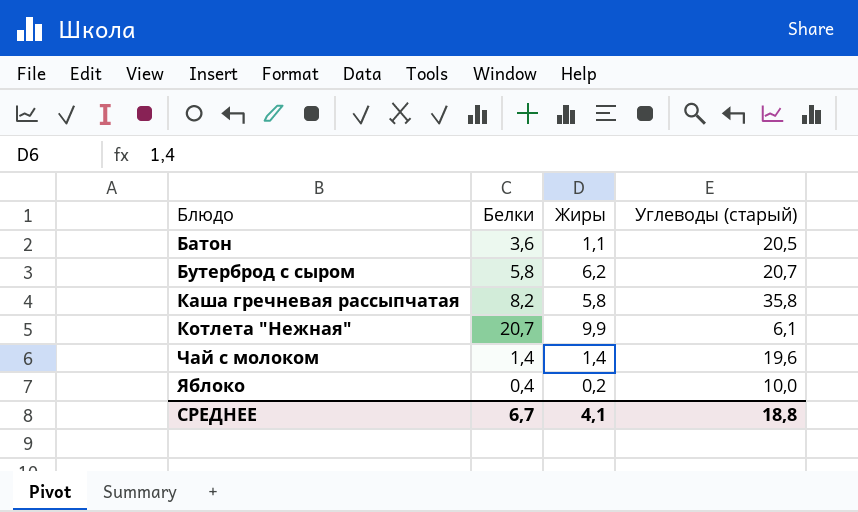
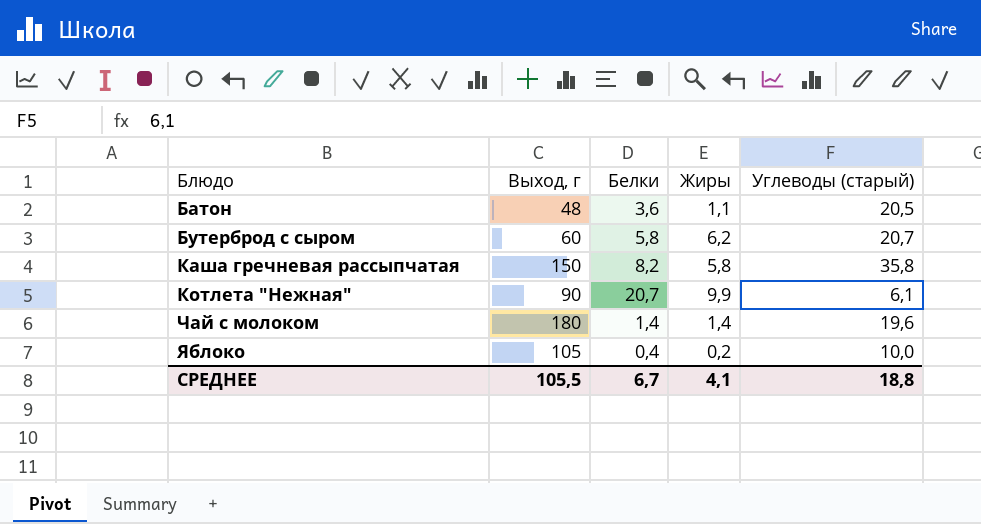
column Выход, г | position: none -> 2

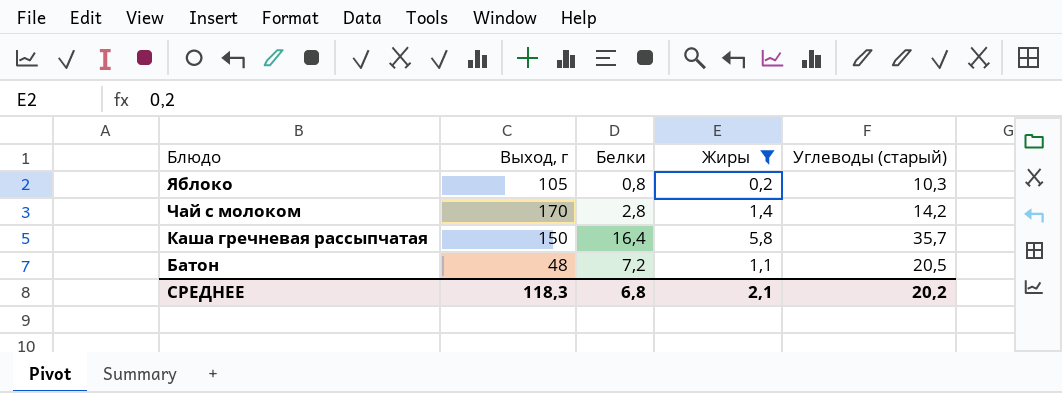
filter: none -> Жиры <= 5,8
row order: Блюдо ascending -> Блюдо descending
Яблоко | Белки: 0,4 -> 0,8
Яблоко | Углеводы (старый): 10,0 -> 10,3
Чай с молоком | Выход, г: 180 -> 170
Чай с молоком | Белки: 1,4 -> 2,8
Чай с молоком | Углеводы (старый): 19,6 -> 14,2
Каша гречневая рассыпчатая | Белки: 8,2 -> 16,4
Каша гречневая рассыпчатая | Углеводы (старый): 35,8 -> 35,7
Батон | Белки: 3,6 -> 7,2
СРЕДНЕЕ | Выход, г: 105,5 -> 118,3
СРЕДНЕЕ | Белки: 6,7 -> 6,8
СРЕДНЕЕ | Жиры: 4,1 -> 2,1
СРЕДНЕЕ | Углеводы (старый): 18,8 -> 20,2

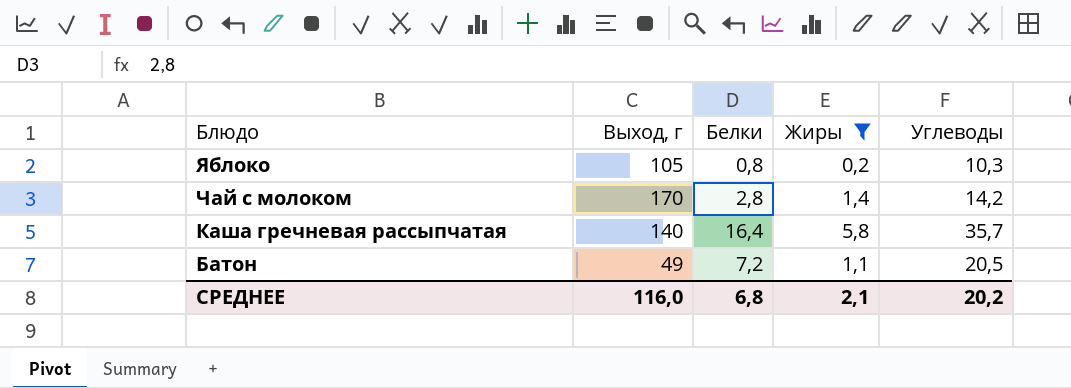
column name: Углеводы (старый) -> Углеводы
Каша гречневая рассыпчатая | Выход, г: 150 -> 140
Батон | Выход, г: 48 -> 49
СРЕДНЕЕ | Выход, г: 118,3 -> 116,0

